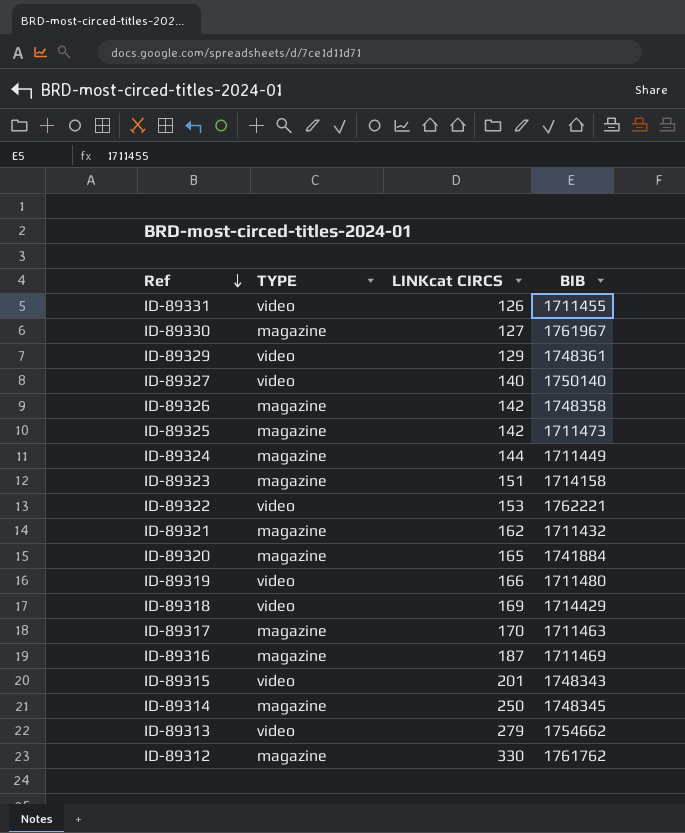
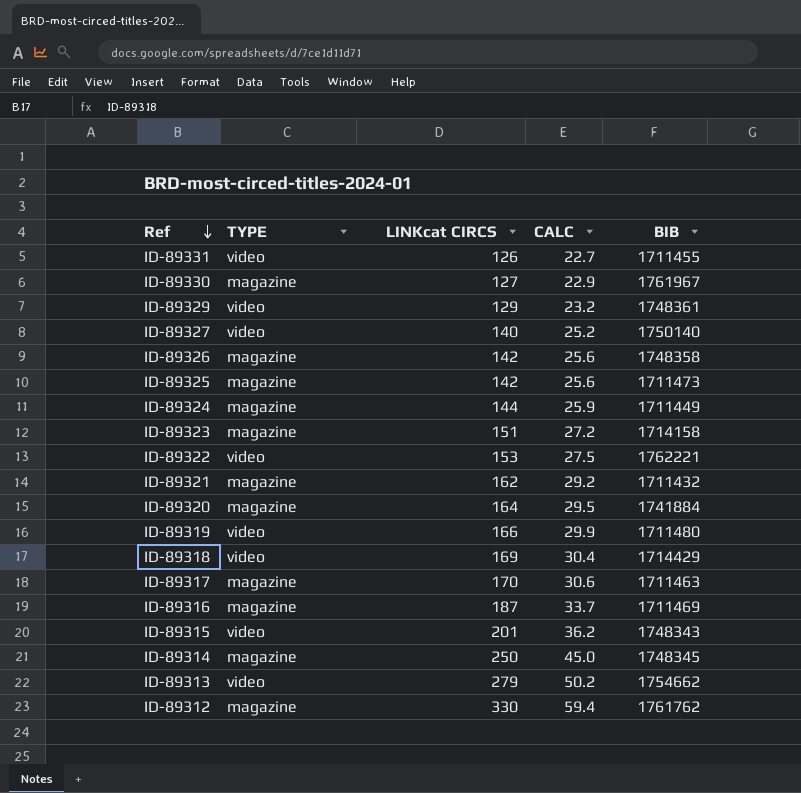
column CALC | formula: none -> [LINKcat CIRCS] * 0.18
ID-89320 | LINKcat CIRCS: 165 -> 164

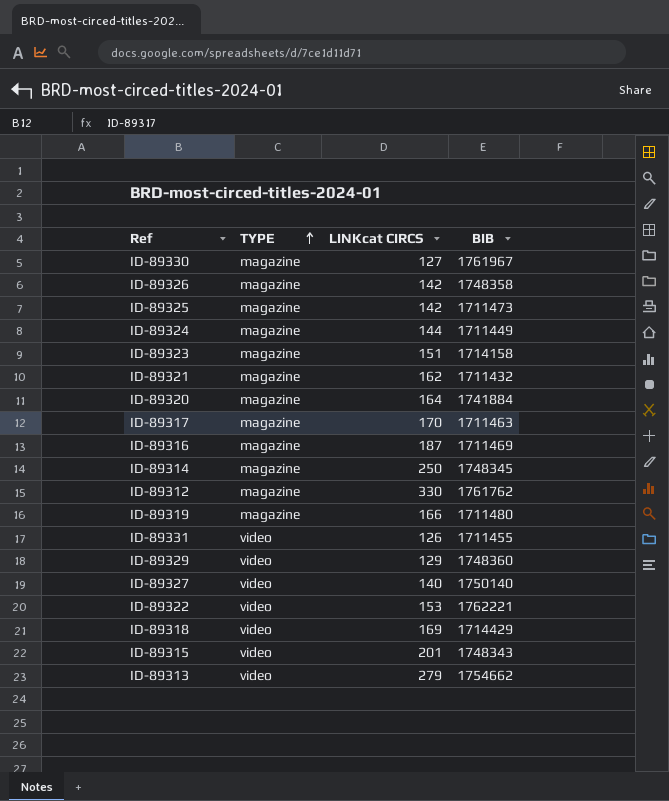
row order: Ref descending -> TYPE ascending
column CALC | formula: [LINKcat CIRCS] * 0.18 -> none
ID-89319 | TYPE: video -> magazine
ID-89329 | BIB: 1748361 -> 1748360

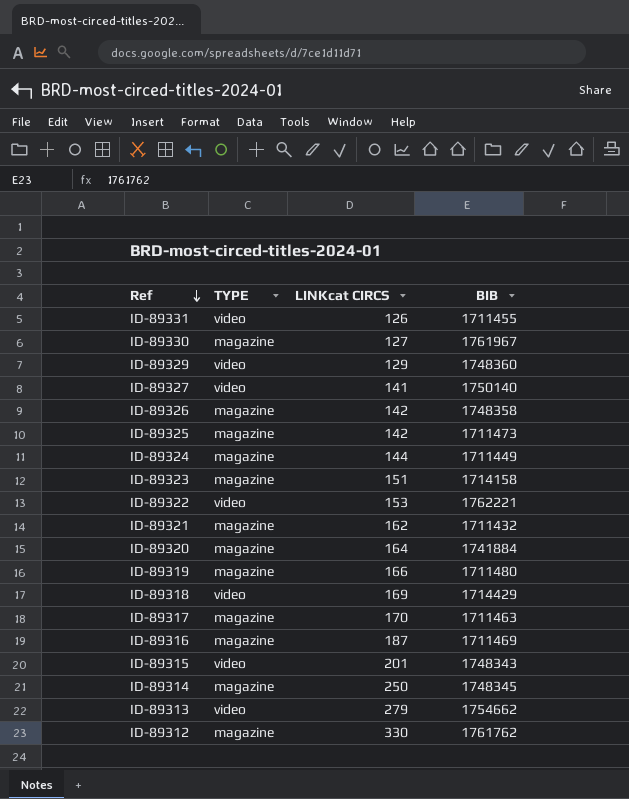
row order: TYPE ascending -> Ref descending
ID-89327 | LINKcat CIRCS: 140 -> 141

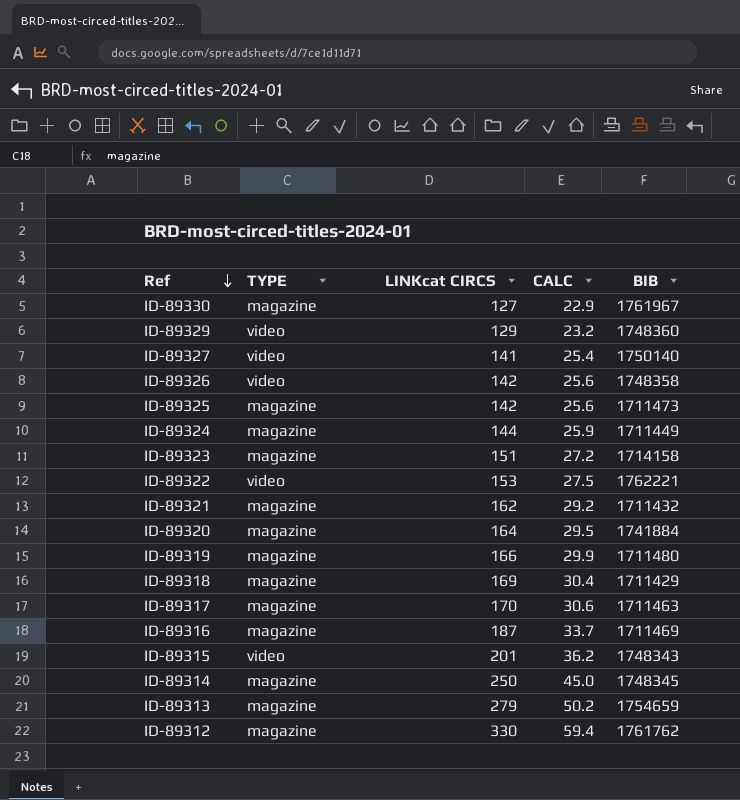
column CALC | formula: none -> [LINKcat CIRCS] * 0.18
row ID-89331: video | 126 | 1711455 -> none
ID-89326 | TYPE: magazine -> video
ID-89318 | TYPE: video -> magazine
ID-89318 | BIB: 1714429 -> 1711429
ID-89313 | TYPE: video -> magazine
ID-89313 | BIB: 1754662 -> 1754659

